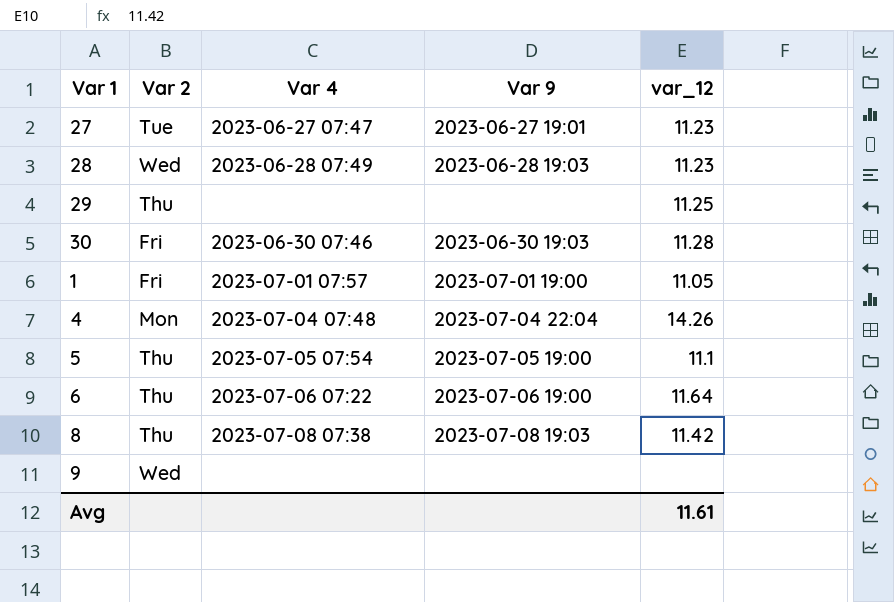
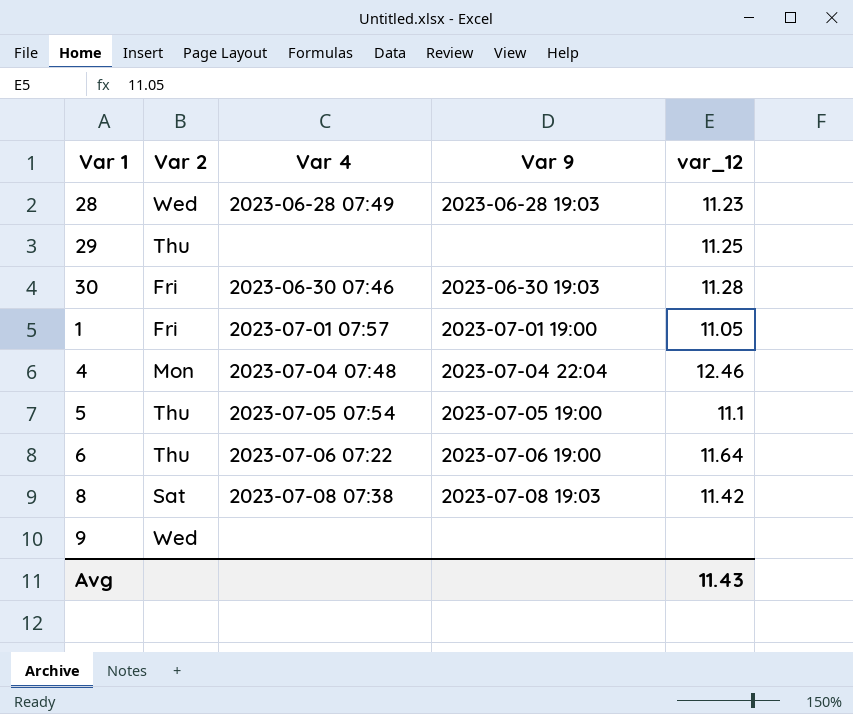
row 27: Tue | 2023-06-27 07:47 | 2023-06-27 19:01 | 11.23 -> none
4 | var_12: 14.26 -> 12.46
8 | Var 2: Thu -> Sat
Avg | var_12: 11.61 -> 11.43

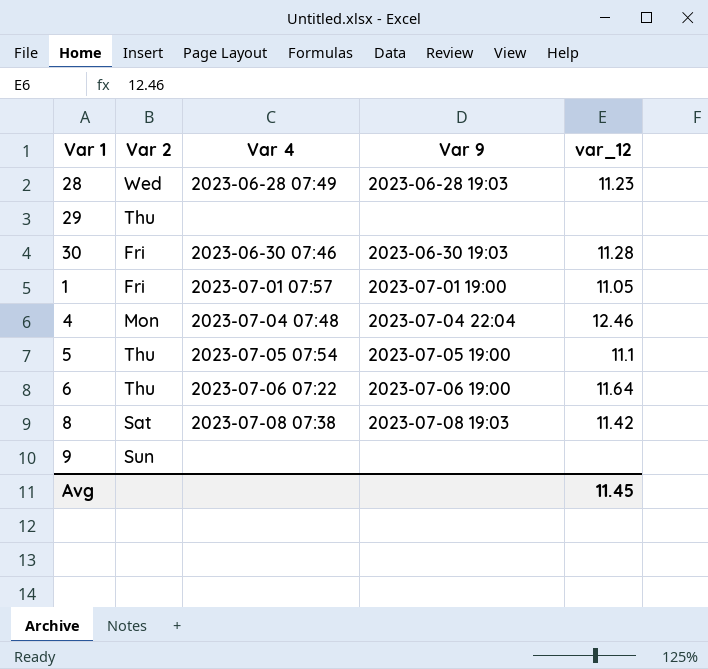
29 | var_12: 11.25 -> none
9 | Var 2: Wed -> Sun
Avg | var_12: 11.43 -> 11.45

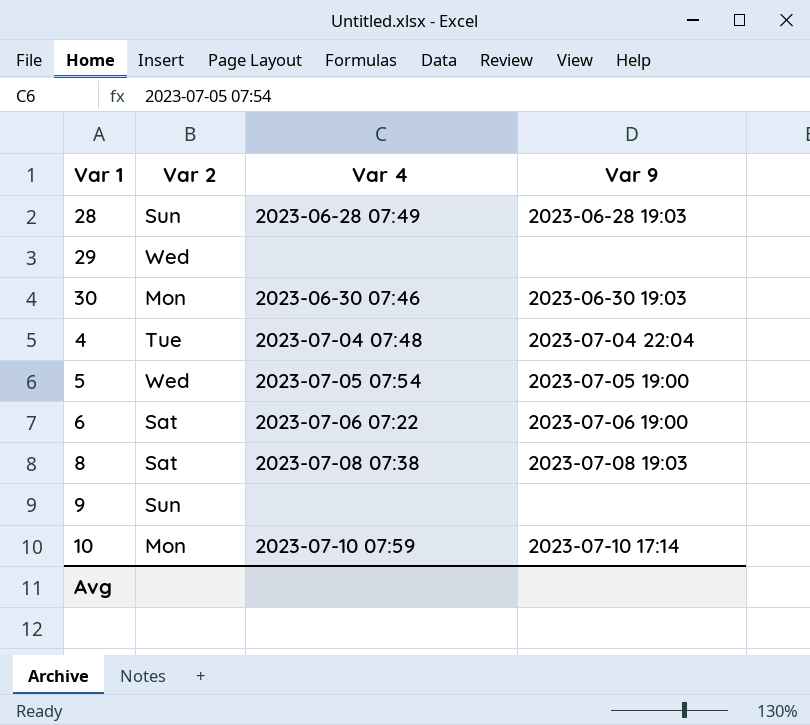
column var_12 | position: 5 -> none
row 1: Fri | 2023-07-01 07:57 | 2023-07-01 19:00 | 11.05 -> none
28 | Var 2: Wed -> Sun
29 | Var 2: Thu -> Wed
30 | Var 2: Fri -> Mon
4 | Var 2: Mon -> Tue
5 | Var 2: Thu -> Wed
6 | Var 2: Thu -> Sat
row 10: none -> Mon | 2023-07-10 07:59 | 2023-07-10 17:14

